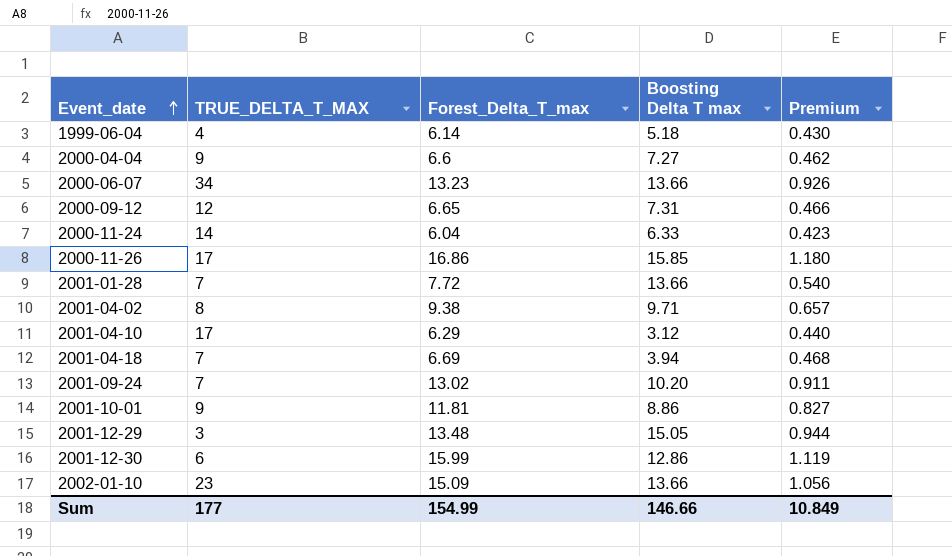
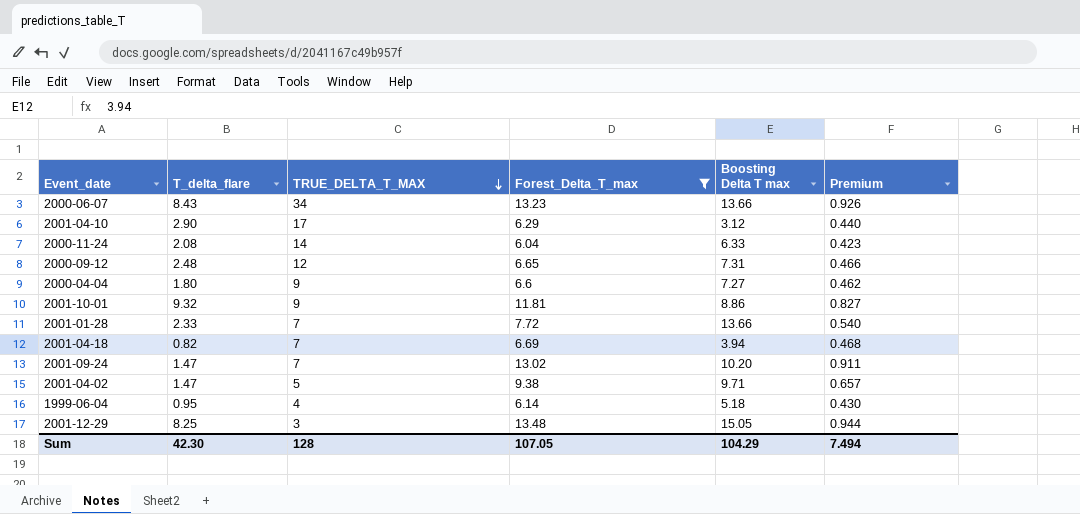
filter: none -> Forest_Delta_T_max <= 13.48
row order: Event_date ascending -> TRUE_DELTA_T_MAX descending
column T_delta_flare | position: none -> 2
2001-04-02 | TRUE_DELTA_T_MAX: 8 -> 5
Sum | TRUE_DELTA_T_MAX: 177 -> 128
Sum | Forest_Delta_T_max: 154.99 -> 107.05
Sum | Boosting Delta T max: 146.66 -> 104.29
Sum | Premium: 10.849 -> 7.494

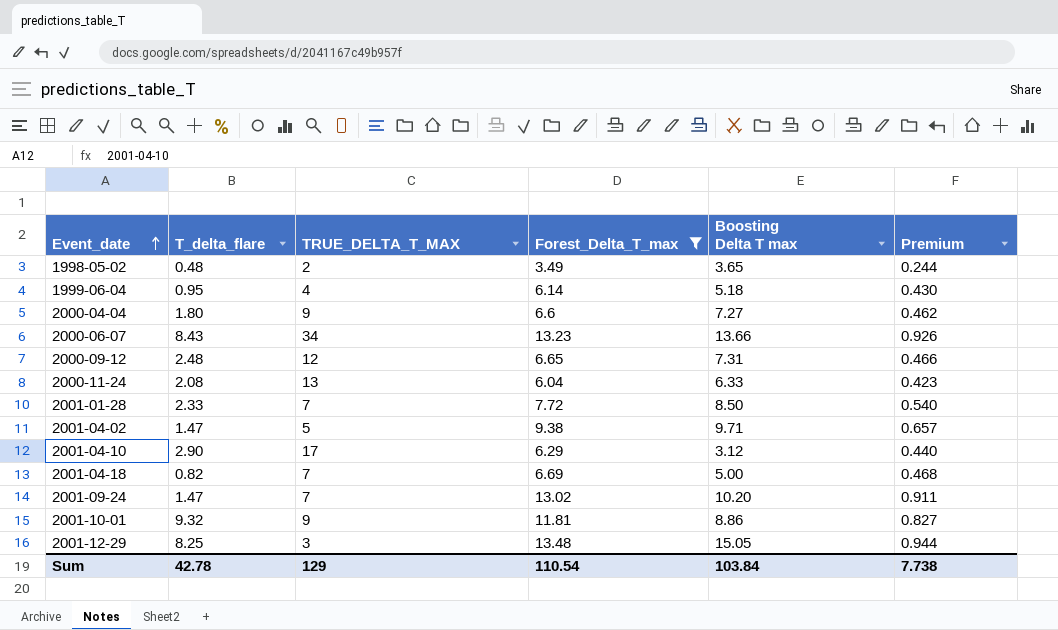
row order: TRUE_DELTA_T_MAX descending -> Event_date ascending
row 1998-05-02: none -> 0.48 | 2 | 3.49 | 3.65 | 0.244
2000-11-24 | TRUE_DELTA_T_MAX: 14 -> 13
2001-01-28 | Boosting Delta T max: 13.66 -> 8.50
2001-04-18 | Boosting Delta T max: 3.94 -> 5.00
Sum | T_delta_flare: 42.30 -> 42.78
Sum | TRUE_DELTA_T_MAX: 128 -> 129
Sum | Forest_Delta_T_max: 107.05 -> 110.54
Sum | Boosting Delta T max: 104.29 -> 103.84
Sum | Premium: 7.494 -> 7.738

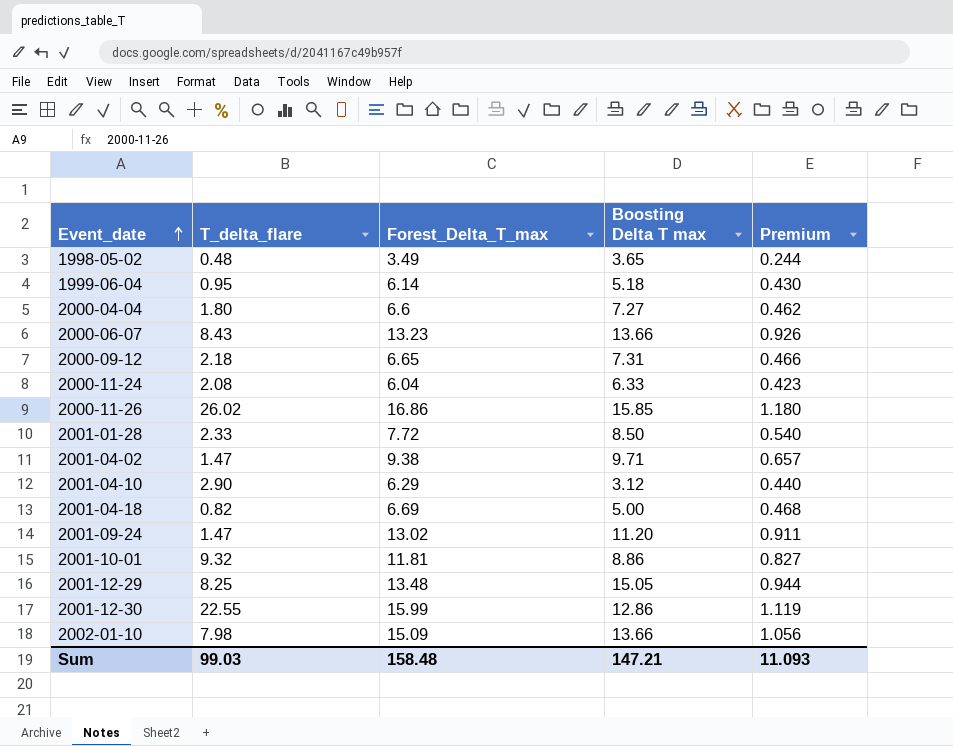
filter: Forest_Delta_T_max <= 13.48 -> none
column TRUE_DELTA_T_MAX | position: 3 -> none
2000-09-12 | T_delta_flare: 2.48 -> 2.18
2001-09-24 | Boosting Delta T max: 10.20 -> 11.20
Sum | T_delta_flare: 42.78 -> 99.03
Sum | Forest_Delta_T_max: 110.54 -> 158.48
Sum | Boosting Delta T max: 103.84 -> 147.21
Sum | Premium: 7.738 -> 11.093

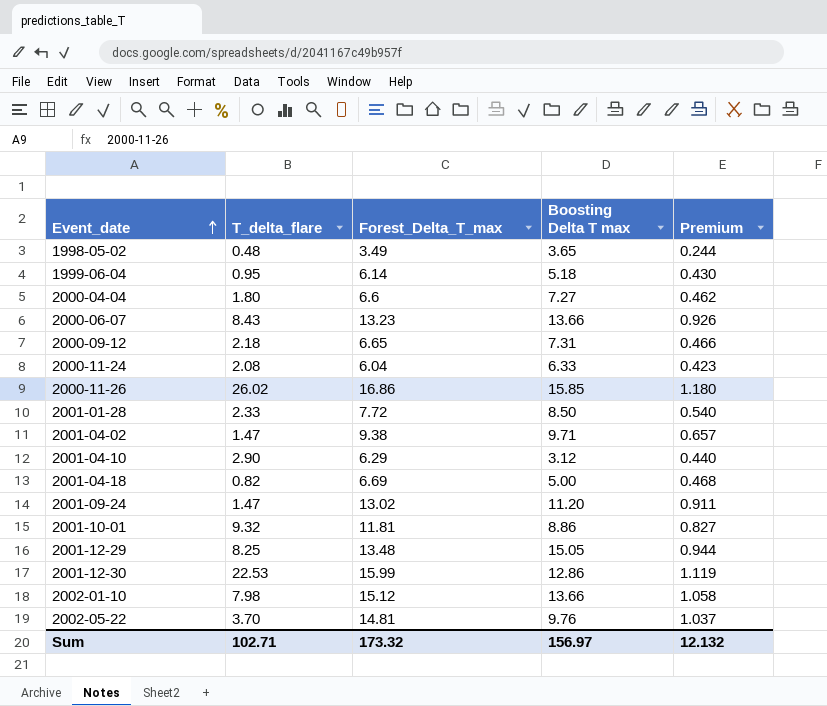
2001-12-30 | T_delta_flare: 22.55 -> 22.53
2002-01-10 | Forest_Delta_T_max: 15.09 -> 15.12
2002-01-10 | Premium: 1.056 -> 1.058
row 2002-05-22: none -> 3.70 | 14.81 | 9.76 | 1.037
Sum | T_delta_flare: 99.03 -> 102.71
Sum | Forest_Delta_T_max: 158.48 -> 173.32
Sum | Boosting Delta T max: 147.21 -> 156.97
Sum | Premium: 11.093 -> 12.132

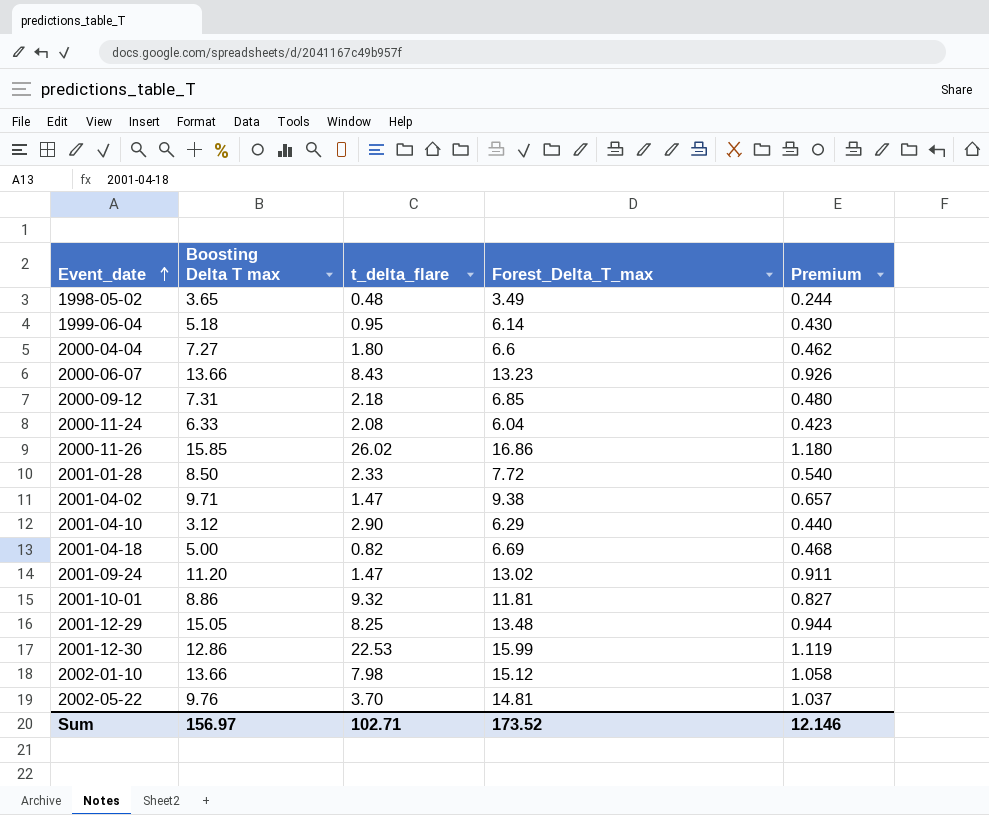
column Boosting Delta T max | position: 4 -> 2
column name: T_delta_flare -> t_delta_flare
2000-09-12 | Forest_Delta_T_max: 6.65 -> 6.85
2000-09-12 | Premium: 0.466 -> 0.480
Sum | Forest_Delta_T_max: 173.32 -> 173.52
Sum | Premium: 12.132 -> 12.146

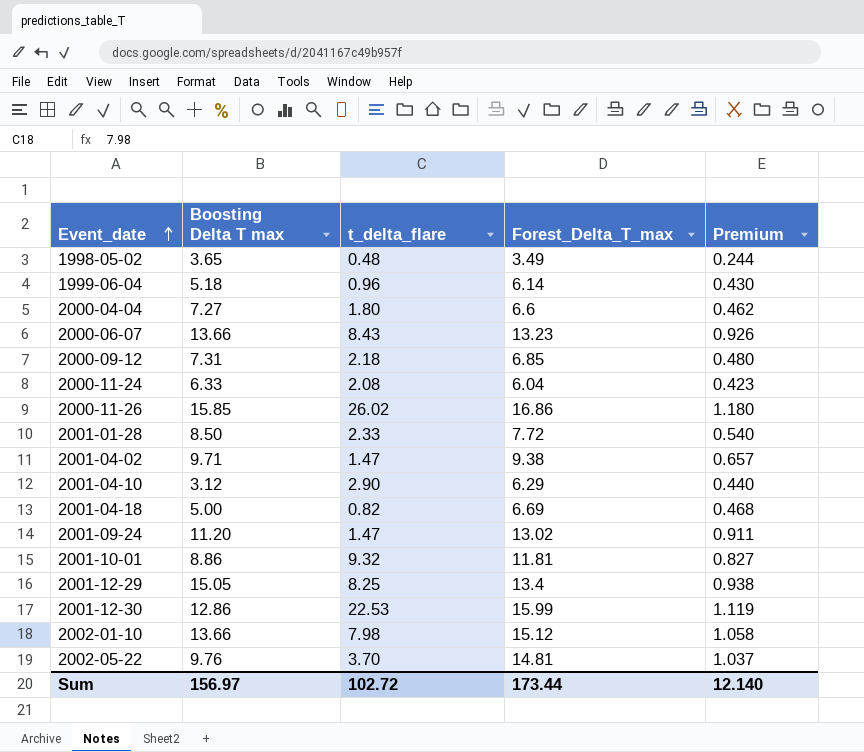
1999-06-04 | t_delta_flare: 0.95 -> 0.96
2001-12-29 | Forest_Delta_T_max: 13.48 -> 13.4
2001-12-29 | Premium: 0.944 -> 0.938
Sum | t_delta_flare: 102.71 -> 102.72
Sum | Forest_Delta_T_max: 173.52 -> 173.44
Sum | Premium: 12.146 -> 12.140

